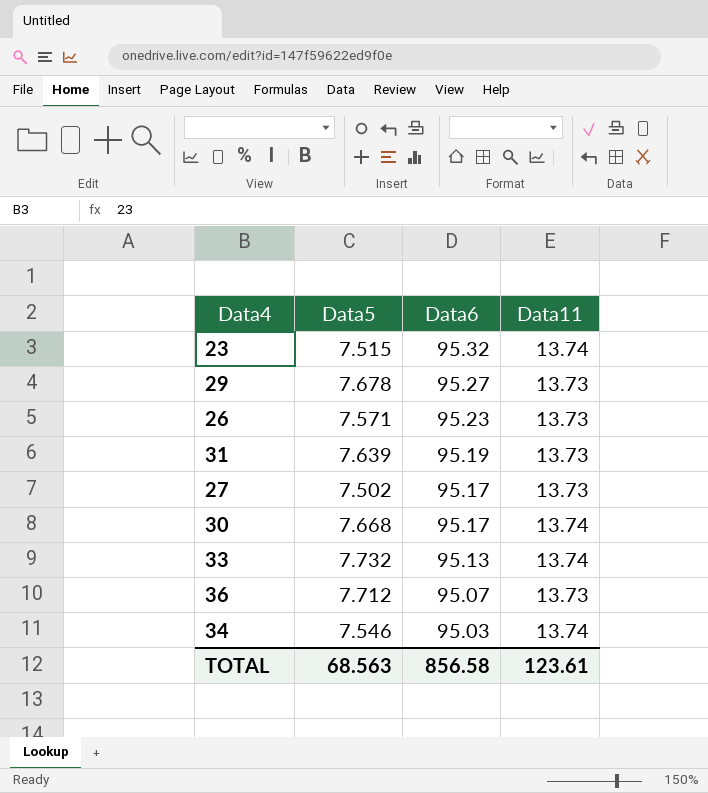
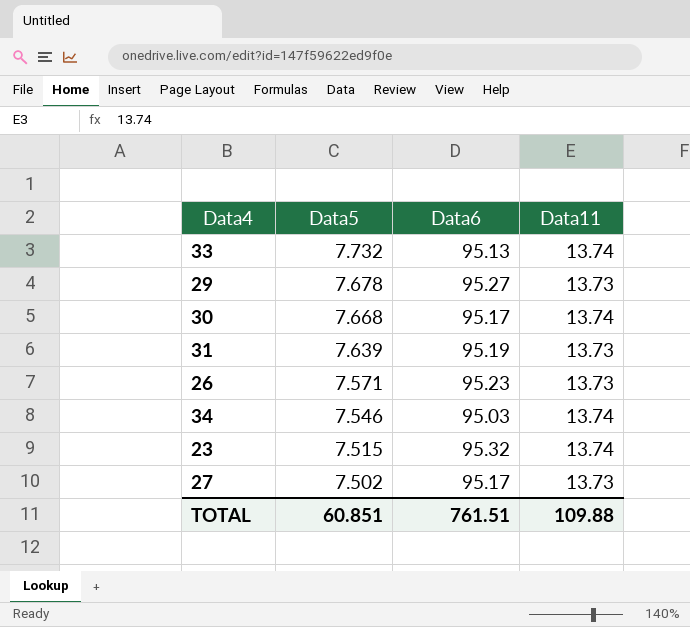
row order: Data6 descending -> Data5 descending
row 36: 7.712 | 95.07 | 13.73 -> none
TOTAL | Data5: 68.563 -> 60.851
TOTAL | Data6: 856.58 -> 761.51
TOTAL | Data11: 123.61 -> 109.88

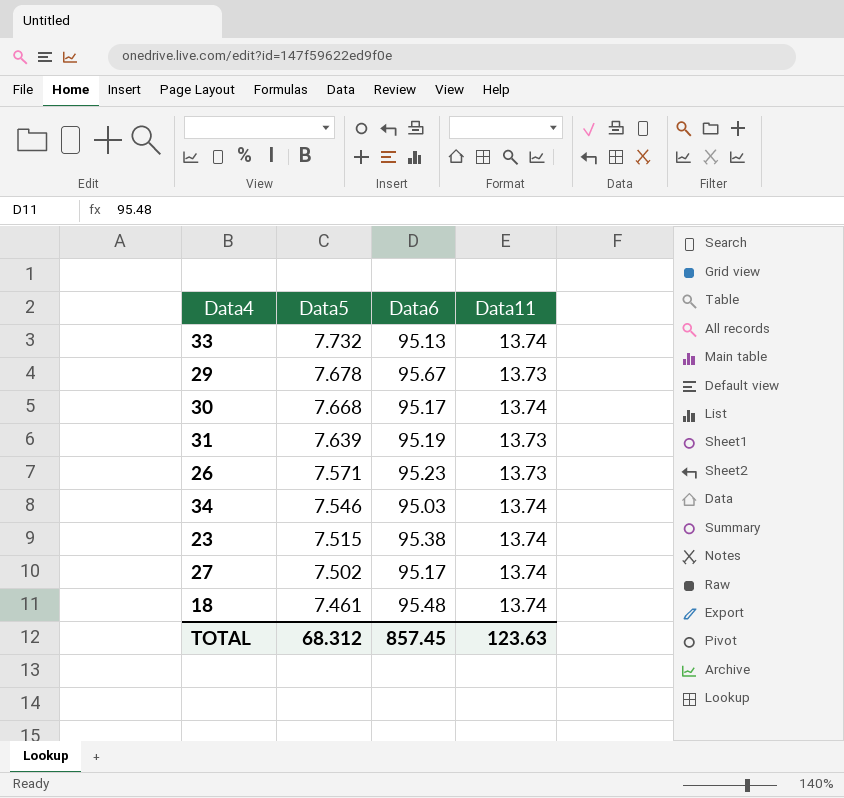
29 | Data6: 95.27 -> 95.67
23 | Data6: 95.32 -> 95.38
27 | Data11: 13.73 -> 13.74
row 18: none -> 7.461 | 95.48 | 13.74
TOTAL | Data5: 60.851 -> 68.312
TOTAL | Data6: 761.51 -> 857.45
TOTAL | Data11: 109.88 -> 123.63

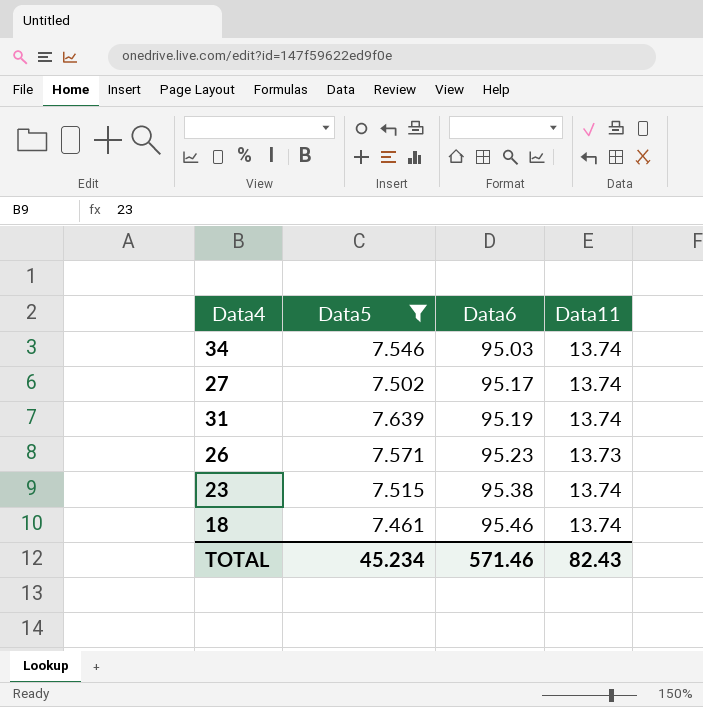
filter: none -> Data5 <= 7.639
row order: Data5 descending -> Data6 ascending
31 | Data11: 13.73 -> 13.74
18 | Data6: 95.48 -> 95.46
TOTAL | Data5: 68.312 -> 45.234
TOTAL | Data6: 857.45 -> 571.46
TOTAL | Data11: 123.63 -> 82.43

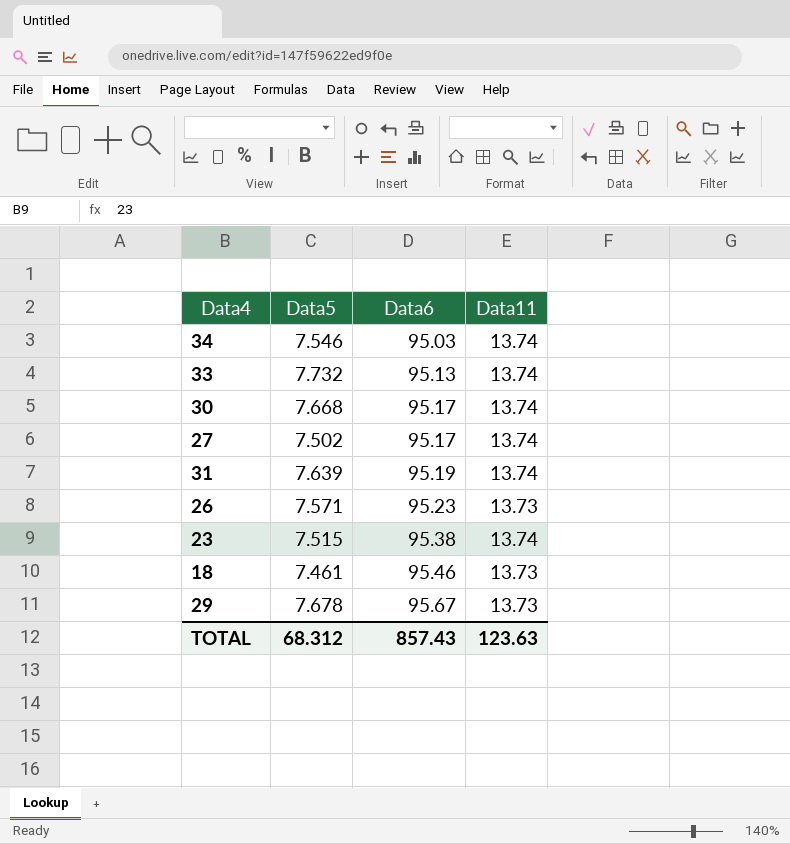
filter: Data5 <= 7.639 -> none
18 | Data11: 13.74 -> 13.73
TOTAL | Data5: 45.234 -> 68.312
TOTAL | Data6: 571.46 -> 857.43
TOTAL | Data11: 82.43 -> 123.63

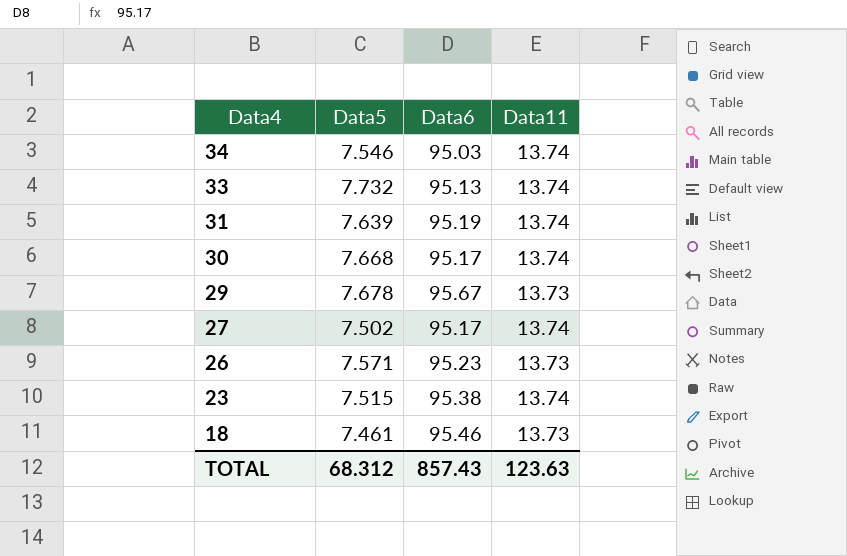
row order: Data6 ascending -> Data4 descending

